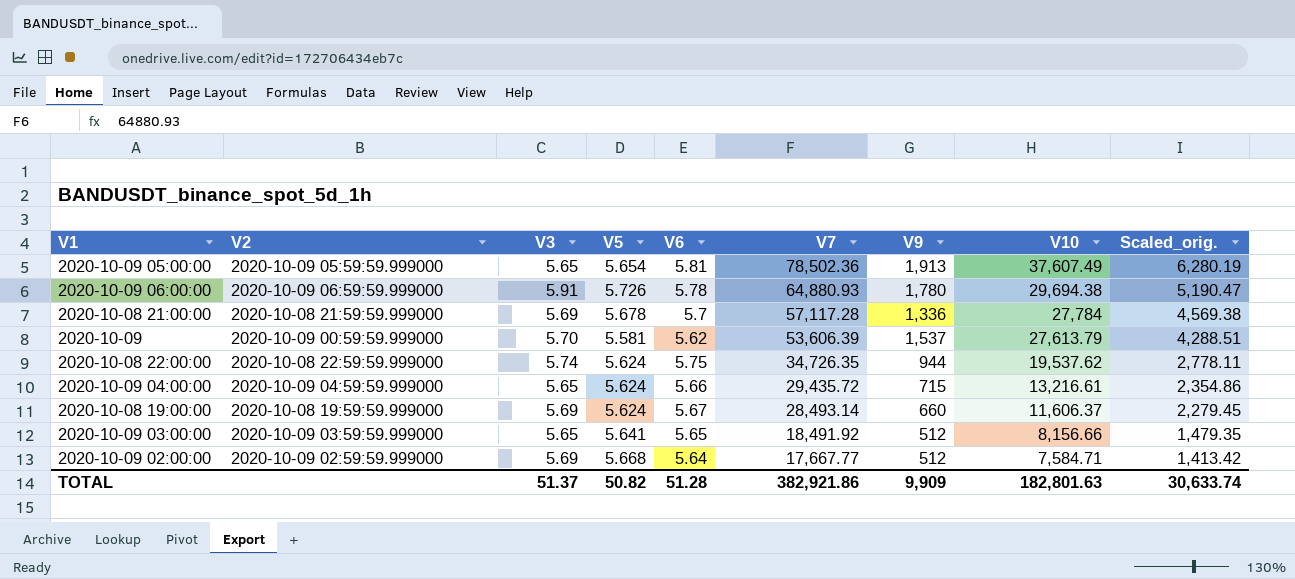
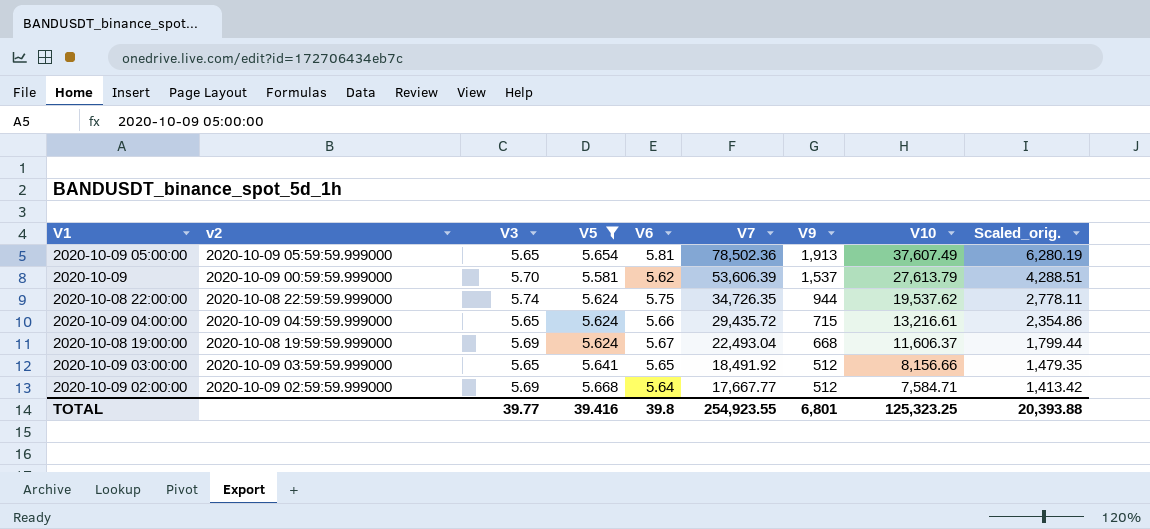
filter: none -> V5 <= 5.668
column name: V2 -> v2
2020-10-08 19:00:00 | V7: 28,493.14 -> 22,493.04
2020-10-08 19:00:00 | V9: 660 -> 668
2020-10-08 19:00:00 | Scaled_orig.: 2,279.45 -> 1,799.44
TOTAL | V3: 51.37 -> 39.77
TOTAL | V5: 50.82 -> 39.416
TOTAL | V6: 51.28 -> 39.8
TOTAL | V7: 382,921.86 -> 254,923.55
TOTAL | V9: 9,909 -> 6,801
TOTAL | V10: 182,801.63 -> 125,323.25
TOTAL | Scaled_orig.: 30,633.74 -> 20,393.88

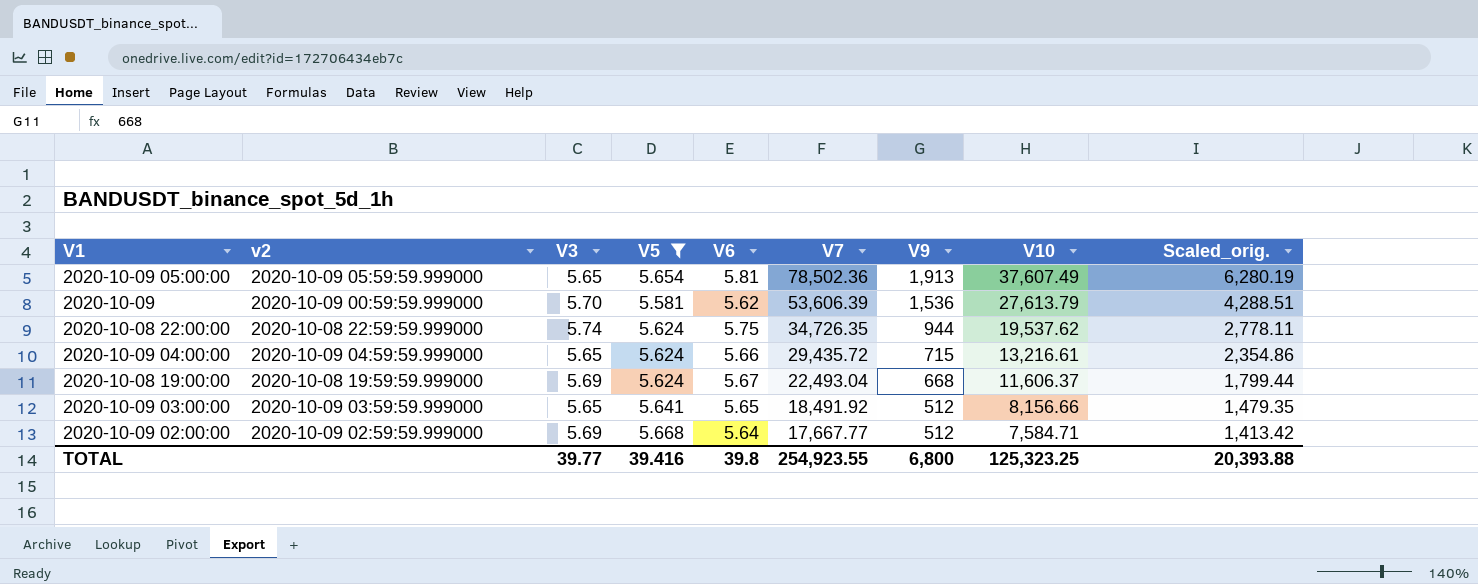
2020-10-09 | V9: 1,537 -> 1,536
TOTAL | V9: 6,801 -> 6,800

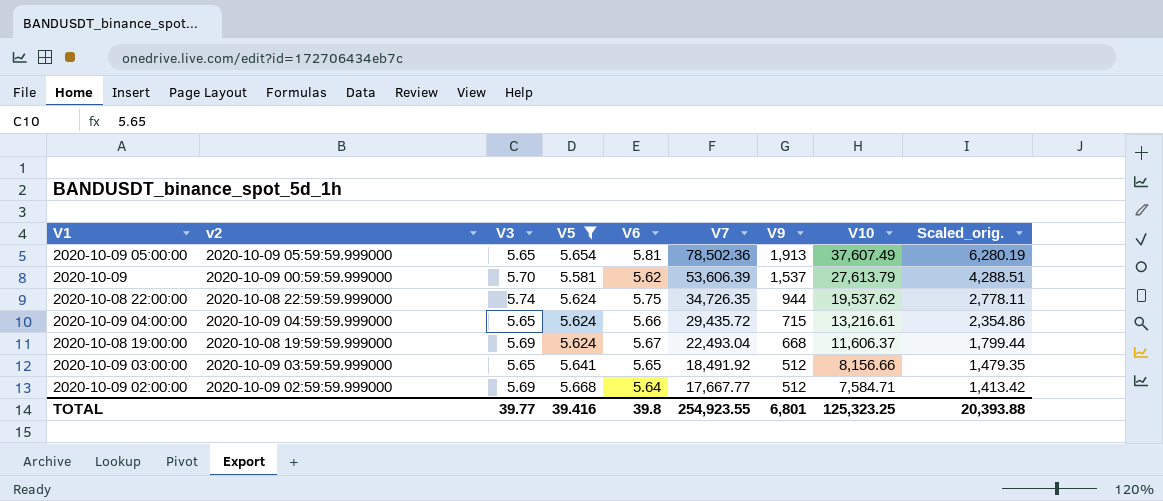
2020-10-09 | V9: 1,536 -> 1,537
TOTAL | V9: 6,800 -> 6,801

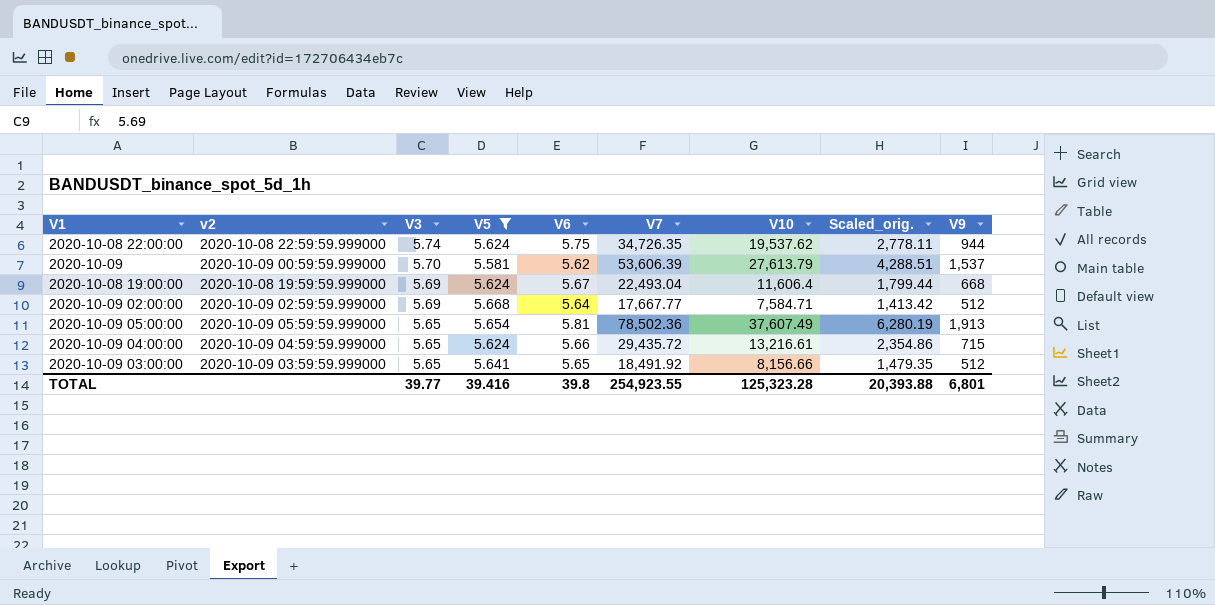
row order: V7 descending -> V3 descending
column V9 | position: 7 -> 9
2020-10-08 19:00:00 | V10: 11,606.37 -> 11,606.4
TOTAL | V10: 125,323.25 -> 125,323.28

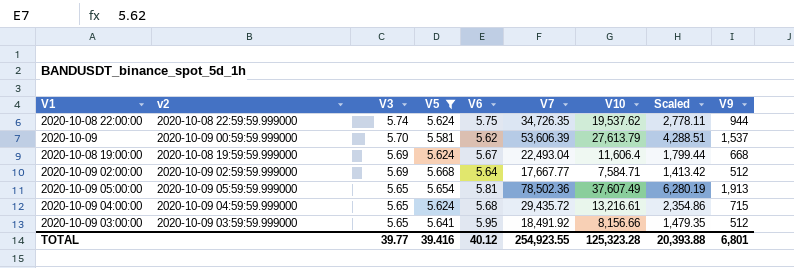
column name: Scaled_orig. -> Scaled
2020-10-09 04:00:00 | V6: 5.66 -> 5.68
2020-10-09 03:00:00 | V6: 5.65 -> 5.95
TOTAL | V6: 39.8 -> 40.12

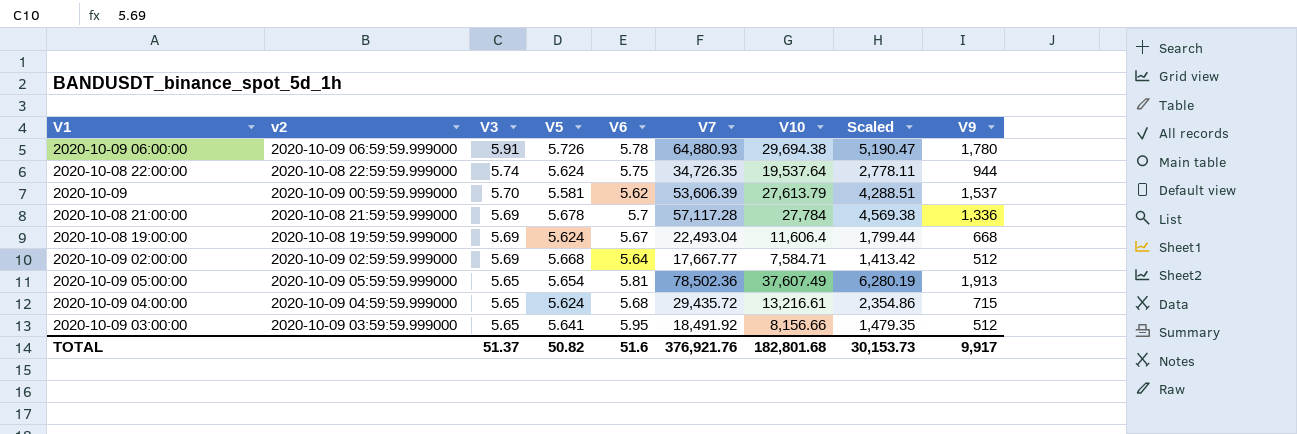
filter: V5 <= 5.668 -> none
2020-10-08 22:00:00 | V10: 19,537.62 -> 19,537.64
TOTAL | V3: 39.77 -> 51.37
TOTAL | V5: 39.416 -> 50.82
TOTAL | V6: 40.12 -> 51.6
TOTAL | V7: 254,923.55 -> 376,921.76
TOTAL | V10: 125,323.28 -> 182,801.68
TOTAL | Scaled: 20,393.88 -> 30,153.73
TOTAL | V9: 6,801 -> 9,917

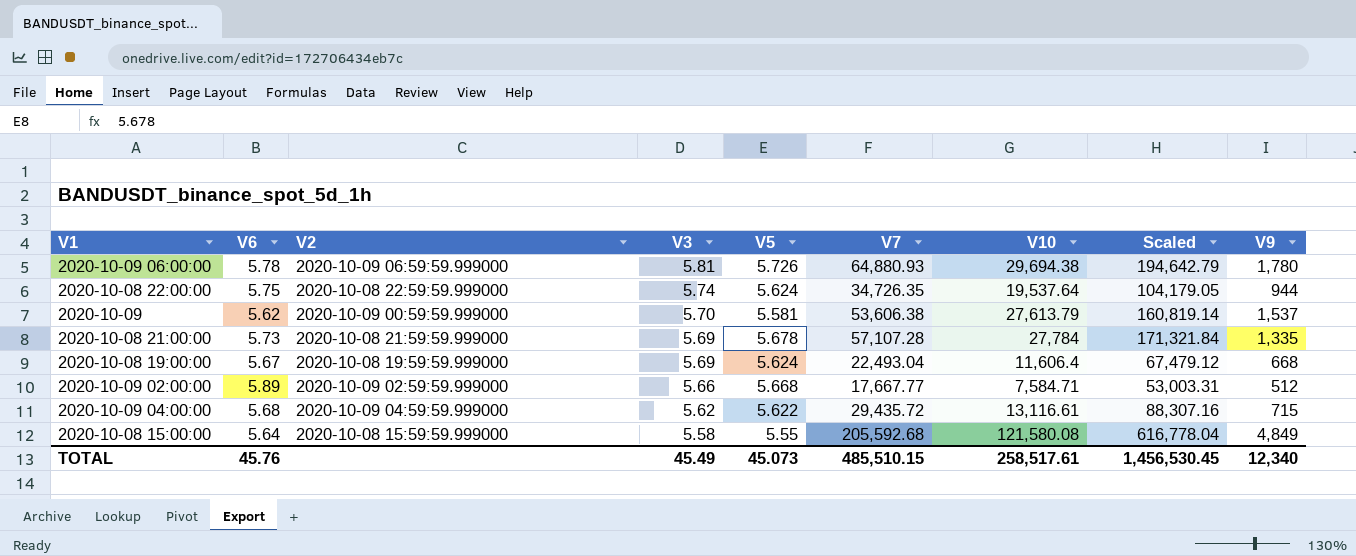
column V6 | position: 5 -> 2
column name: v2 -> V2
column Scaled | formula: [V7] * 0.08 -> [V7] * 3
row 2020-10-09 05:00:00: 2020-10-09 05:59:59.999000 | 5.65 | 5.654 | 5.81 | 78,502.36 | 37,607.49 | 6,280.19 | 1,913 -> none
row 2020-10-09 03:00:00: 2020-10-09 03:59:59.999000 | 5.65 | 5.641 | 5.95 | 18,491.92 | 8,156.66 | 1,479.35 | 512 -> none
2020-10-09 06:00:00 | V3: 5.91 -> 5.81
2020-10-09 | V7: 53,606.39 -> 53,606.38
2020-10-08 21:00:00 | V6: 5.7 -> 5.73
2020-10-08 21:00:00 | V7: 57,117.28 -> 57,107.28
2020-10-08 21:00:00 | V9: 1,336 -> 1,335
2020-10-09 02:00:00 | V6: 5.64 -> 5.89
2020-10-09 02:00:00 | V3: 5.69 -> 5.66
2020-10-09 04:00:00 | V3: 5.65 -> 5.62
2020-10-09 04:00:00 | V5: 5.624 -> 5.622
2020-10-09 04:00:00 | V10: 13,216.61 -> 13,116.61
row 2020-10-08 15:00:00: none -> 5.64 | 2020-10-08 15:59:59.999000 | 5.58 | 5.55 | 205,592.68 | 121,580.08 | 616,778.04 | 4,849
TOTAL | V6: 51.6 -> 45.76
TOTAL | V3: 51.37 -> 45.49
TOTAL | V5: 50.82 -> 45.073
TOTAL | V7: 376,921.76 -> 485,510.15
TOTAL | V10: 182,801.68 -> 258,517.61
TOTAL | Scaled: 30,153.73 -> 1,456,530.45
TOTAL | V9: 9,917 -> 12,340

